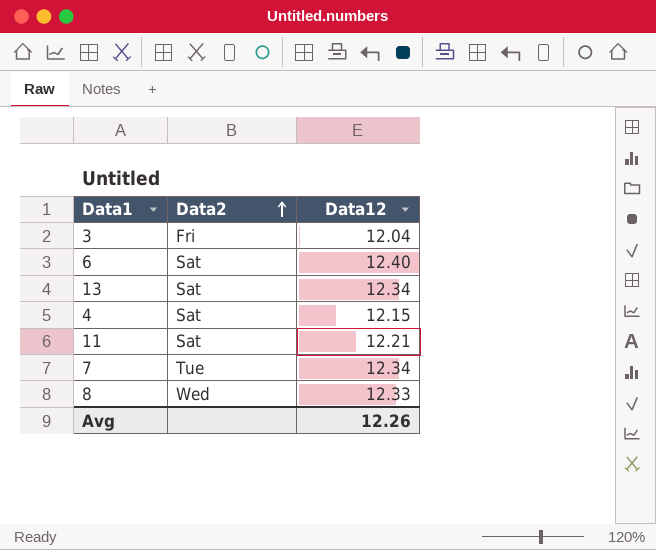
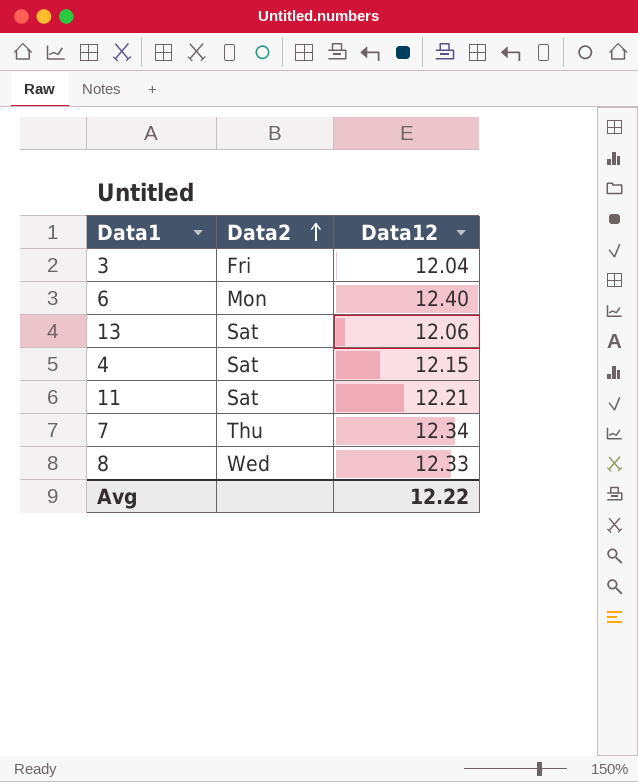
6 | Data2: Sat -> Mon
13 | Data12: 12.34 -> 12.06
7 | Data2: Tue -> Thu
Avg | Data12: 12.26 -> 12.22

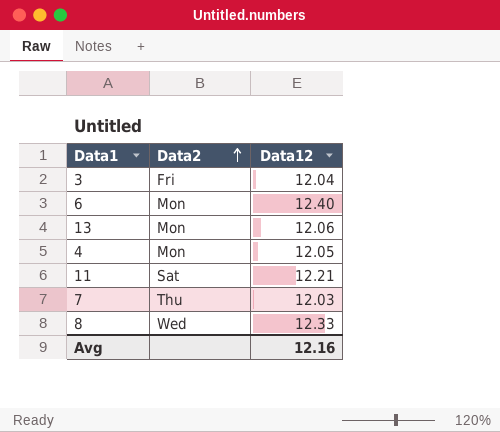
13 | Data2: Sat -> Mon
4 | Data2: Sat -> Mon
4 | Data12: 12.15 -> 12.05
7 | Data12: 12.34 -> 12.03
Avg | Data12: 12.22 -> 12.16

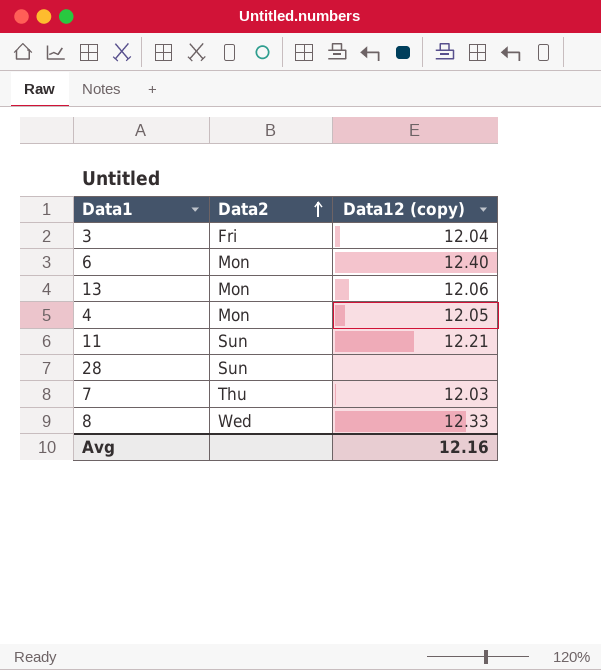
column name: Data12 -> Data12 (copy)
11 | Data2: Sat -> Sun
row 28: none -> Sun | none

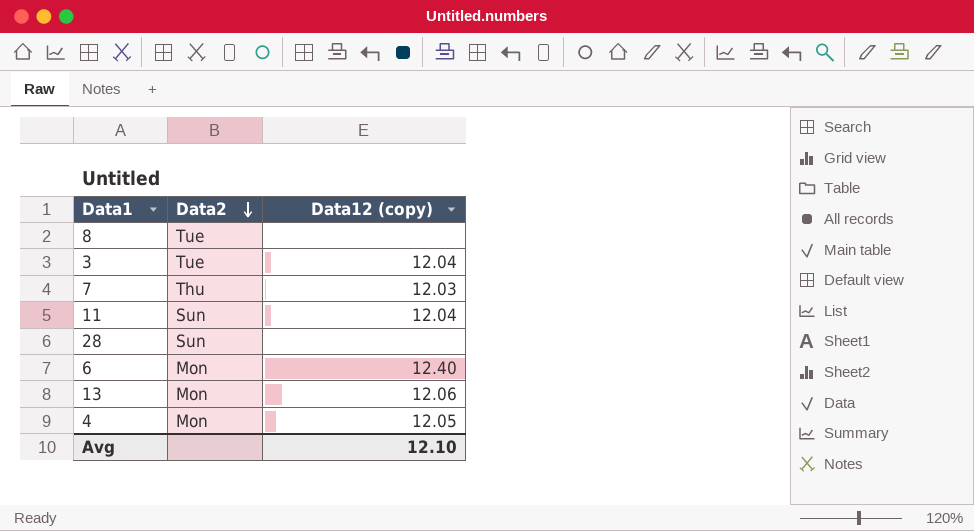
row order: Data2 ascending -> Data2 descending
8 | Data2: Wed -> Tue
8 | Data12 (copy): 12.33 -> none
3 | Data2: Fri -> Tue
11 | Data12 (copy): 12.21 -> 12.04
Avg | Data12 (copy): 12.16 -> 12.10

